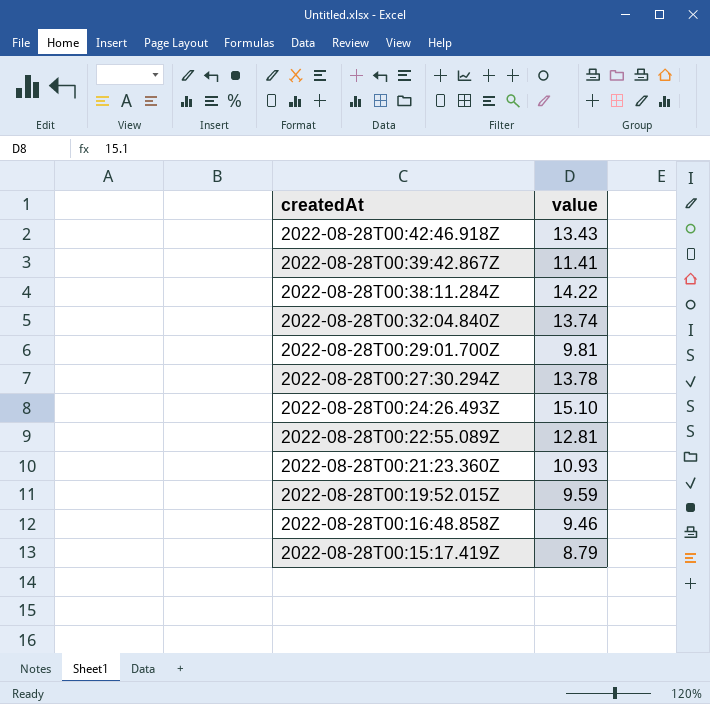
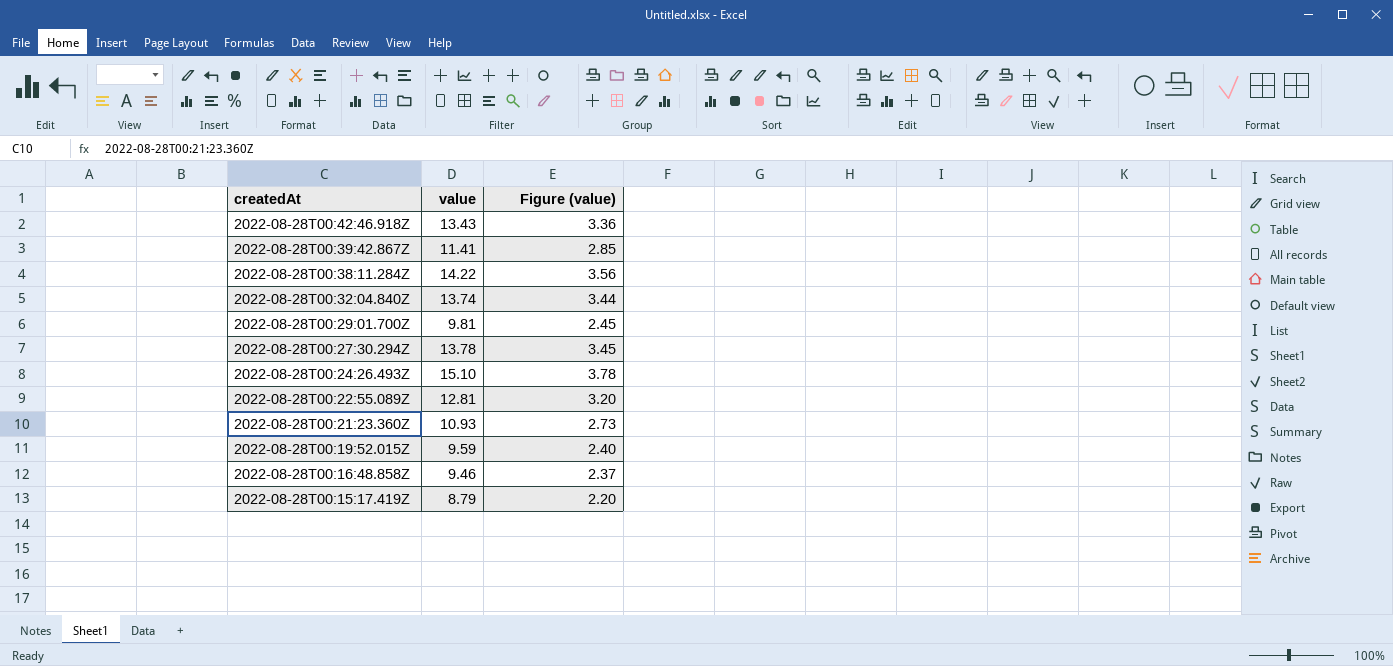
column Figure (value) | formula: none -> [value] * 0.25

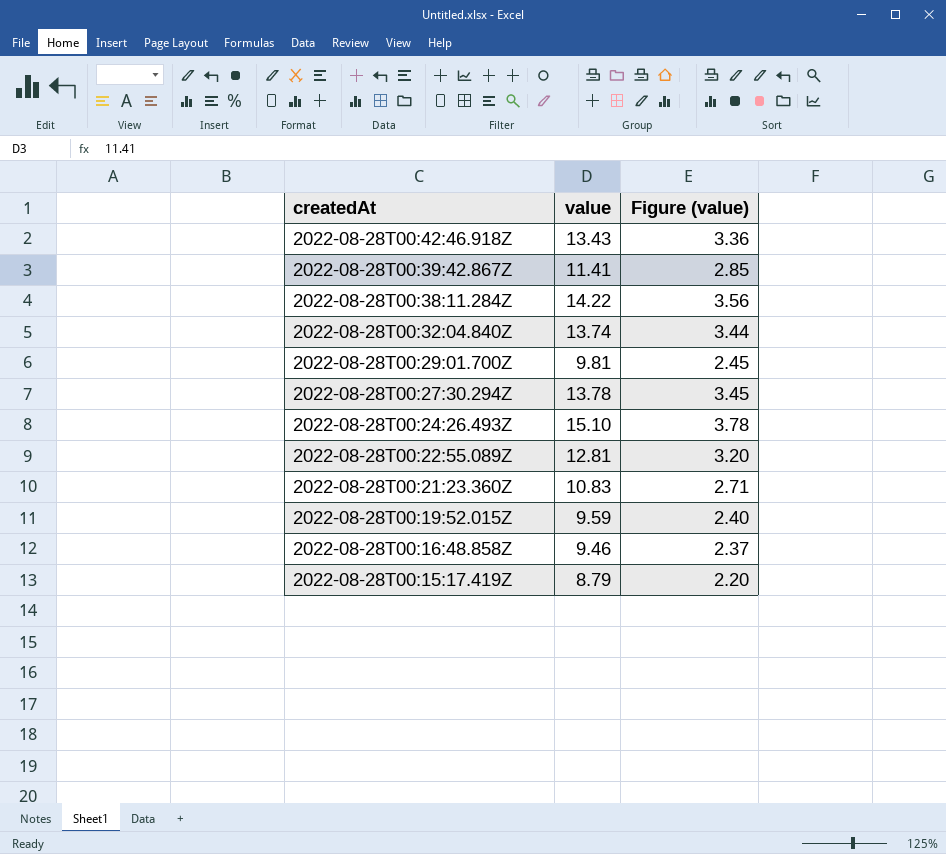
2022-08-28T00:21:23.360Z | value: 10.93 -> 10.83
2022-08-28T00:21:23.360Z | Figure (value): 2.73 -> 2.71

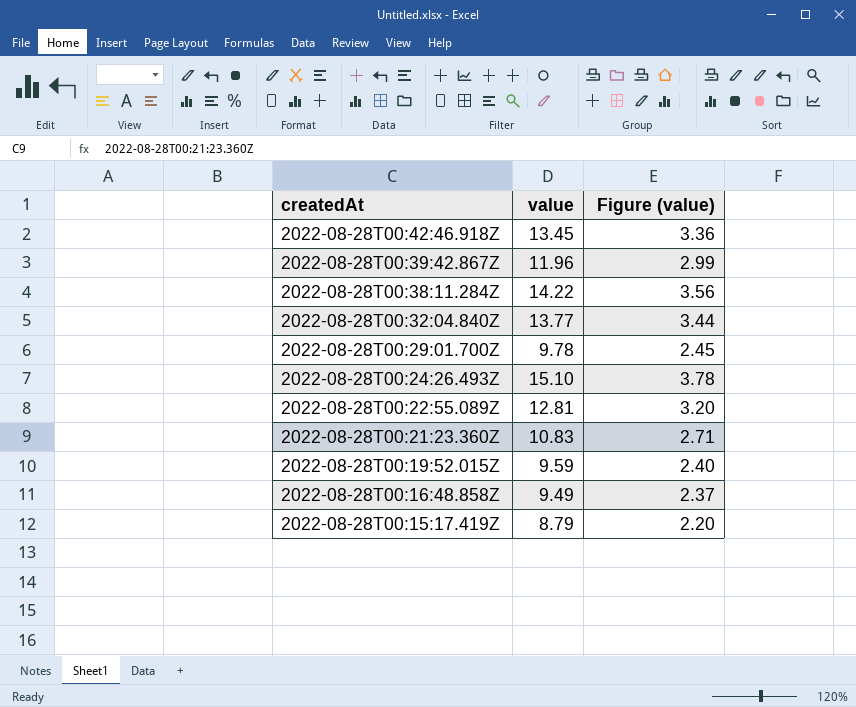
row 2022-08-28T00:27:30.294Z: 13.78 | 3.45 -> none
2022-08-28T00:42:46.918Z | value: 13.43 -> 13.45
2022-08-28T00:39:42.867Z | value: 11.41 -> 11.96
2022-08-28T00:39:42.867Z | Figure (value): 2.85 -> 2.99
2022-08-28T00:32:04.840Z | value: 13.74 -> 13.77
2022-08-28T00:29:01.700Z | value: 9.81 -> 9.78
2022-08-28T00:16:48.858Z | value: 9.46 -> 9.49

